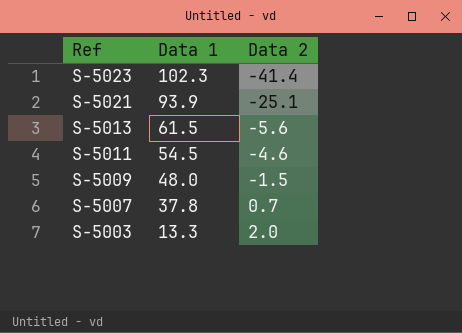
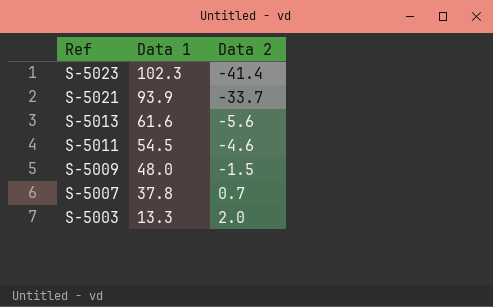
S-5021 | Data 2: -25.1 -> -33.7
S-5013 | Data 1: 61.5 -> 61.6

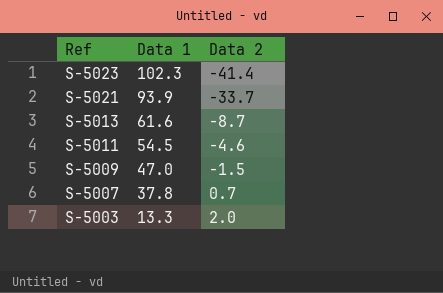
S-5013 | Data 2: -5.6 -> -8.7
S-5009 | Data 1: 48.0 -> 47.0

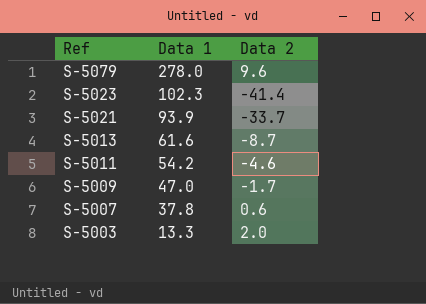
row S-5079: none -> 278.0 | 9.6
S-5011 | Data 1: 54.5 -> 54.2
S-5009 | Data 2: -1.5 -> -1.7
S-5007 | Data 2: 0.7 -> 0.6

